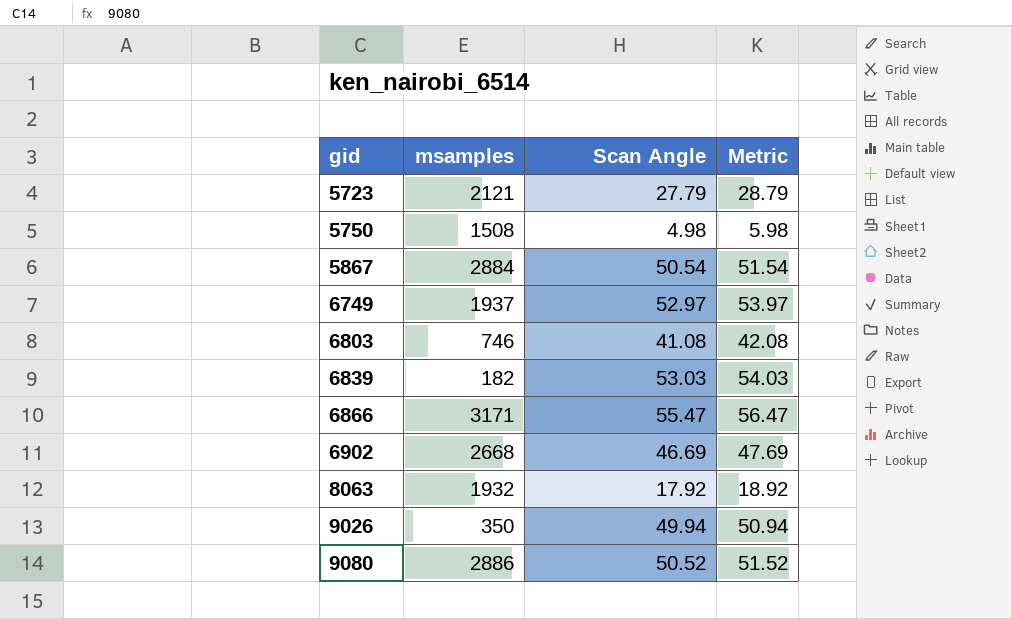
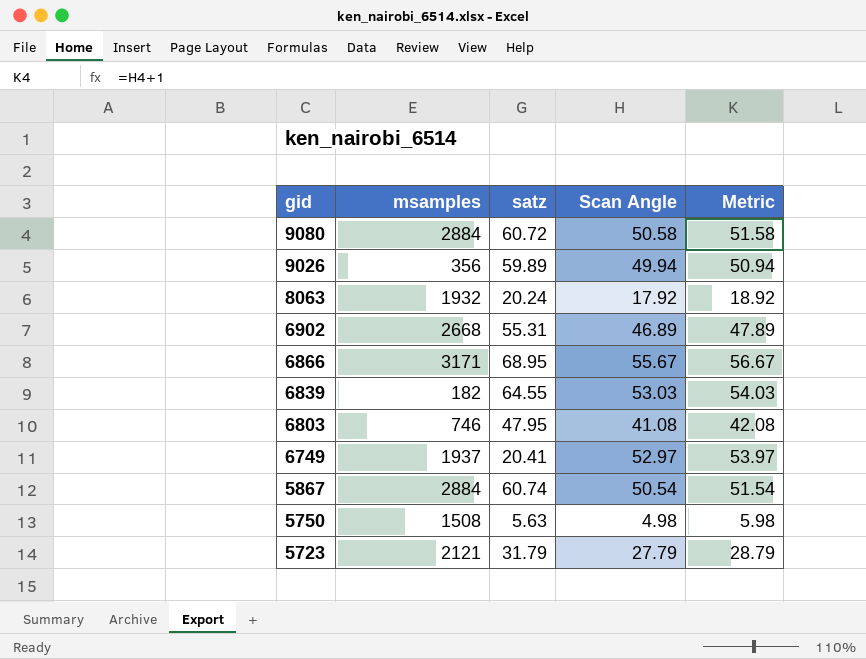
row order: gid ascending -> gid descending
column satz | position: none -> 3
9080 | msamples: 2886 -> 2884
9080 | Scan Angle: 50.52 -> 50.58
9080 | Metric: 51.52 -> 51.58
9026 | msamples: 350 -> 356
6902 | Scan Angle: 46.69 -> 46.89
6902 | Metric: 47.69 -> 47.89
6866 | Scan Angle: 55.47 -> 55.67
6866 | Metric: 56.47 -> 56.67

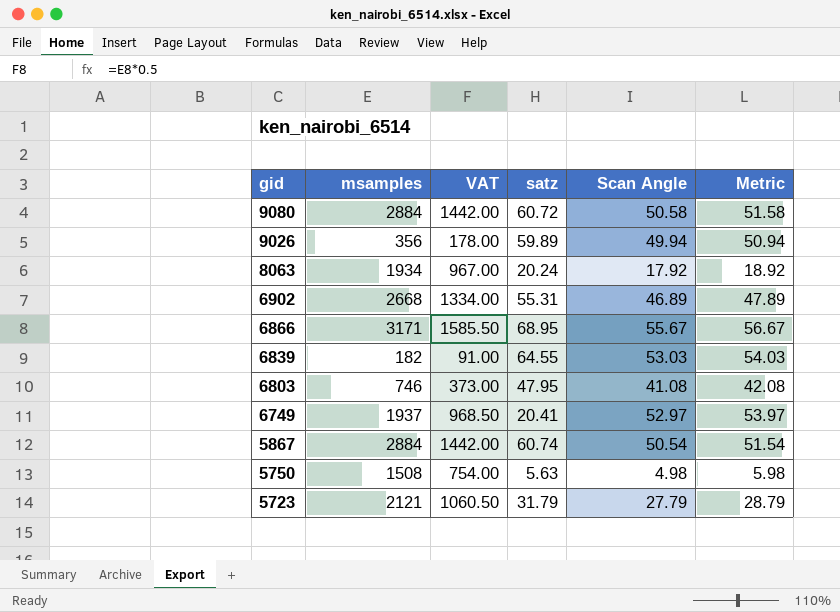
column VAT | formula: none -> [msamples] * 0.5
8063 | msamples: 1932 -> 1934

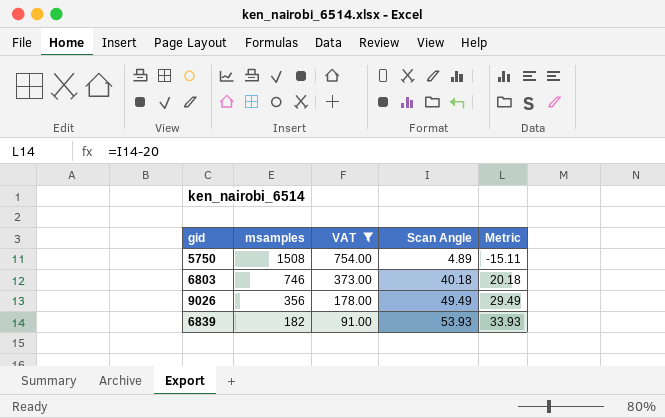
filter: none -> VAT <= 754.00
row order: gid descending -> msamples descending
column satz | position: 4 -> none
column Metric | formula: [Scan Angle] + 1 -> [Scan Angle] - 20
5750 | Scan Angle: 4.98 -> 4.89
6803 | Scan Angle: 41.08 -> 40.18
9026 | Scan Angle: 49.94 -> 49.49
6839 | Scan Angle: 53.03 -> 53.93

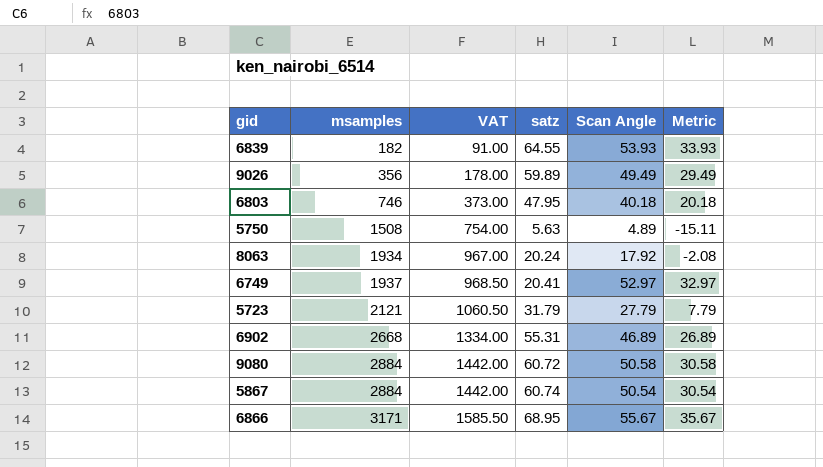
filter: VAT <= 754.00 -> none
row order: msamples descending -> msamples ascending
column satz | position: none -> 4

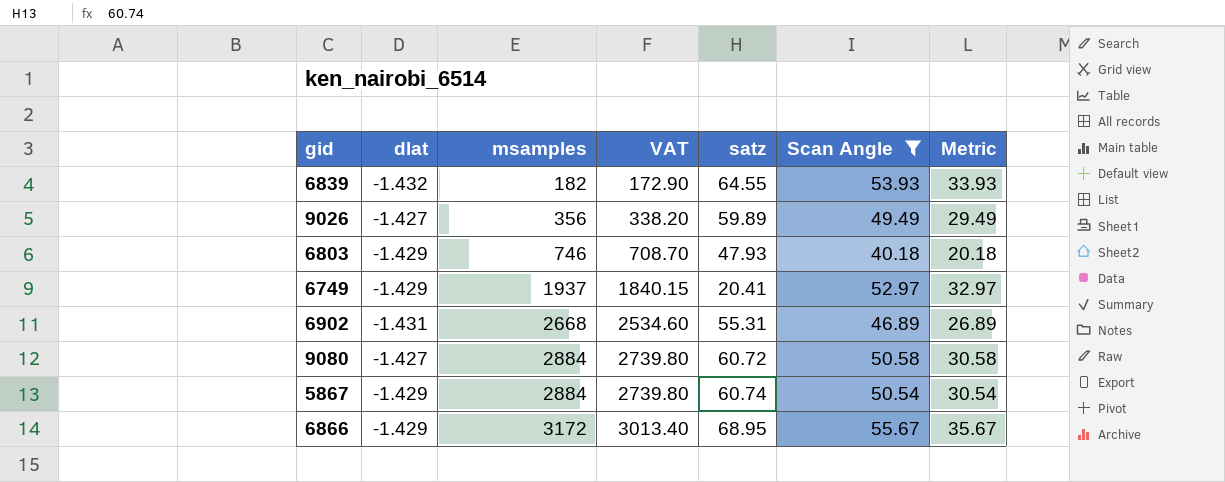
filter: none -> Scan Angle >= 40.18
column dlat | position: none -> 2
column VAT | formula: [msamples] * 0.5 -> [msamples] * 0.95
6803 | satz: 47.95 -> 47.93
6866 | msamples: 3171 -> 3172

